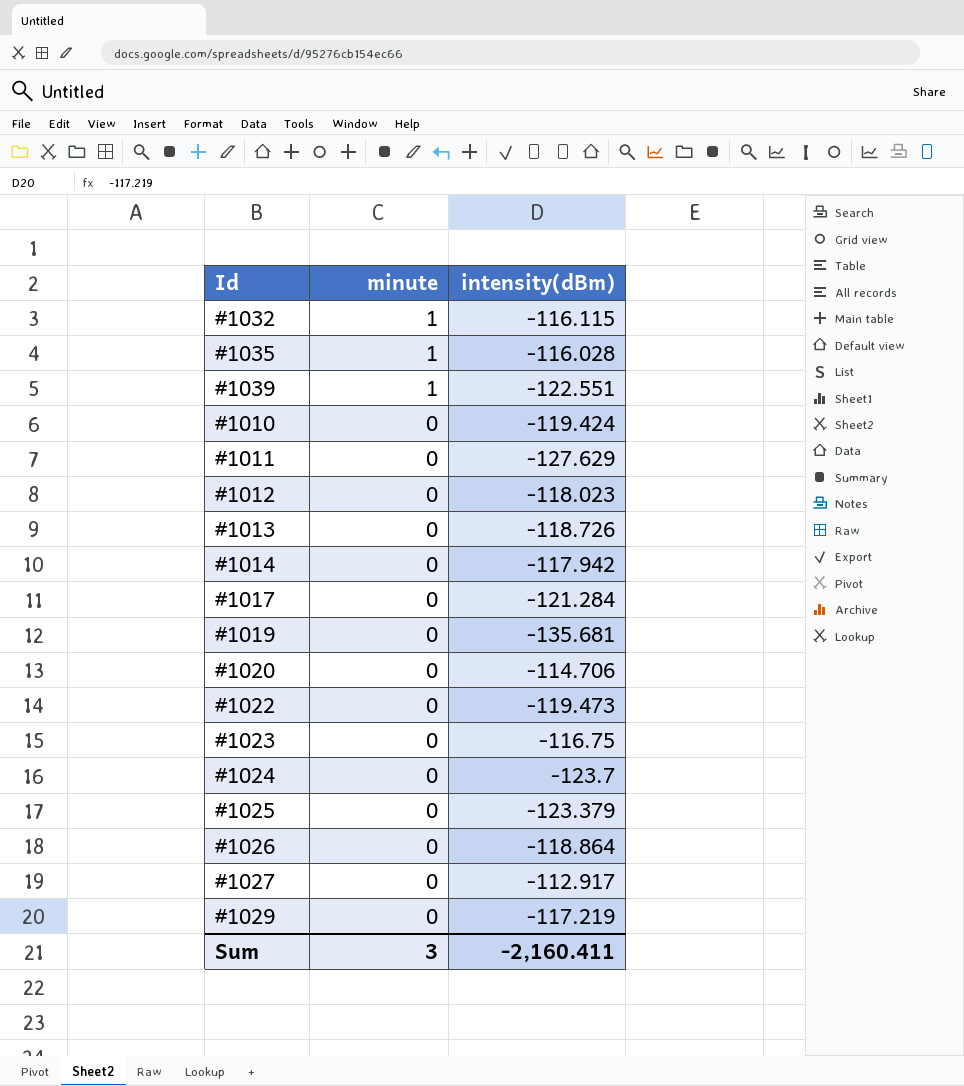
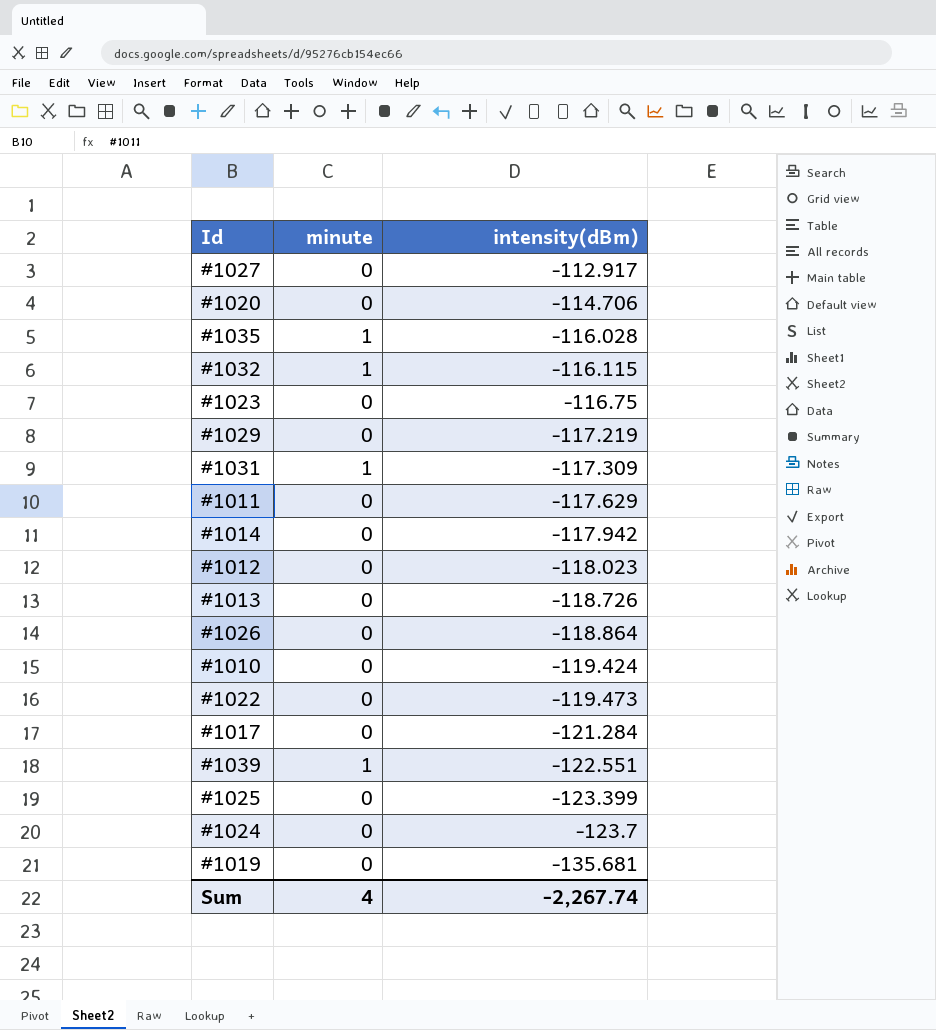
row order: minute descending -> intensity(dBm) descending
row #1031: none -> 1 | -117.309
#1011 | intensity(dBm): -127.629 -> -117.629
#1025 | intensity(dBm): -123.379 -> -123.399
Sum | minute: 3 -> 4
Sum | intensity(dBm): -2,160.411 -> -2,267.74

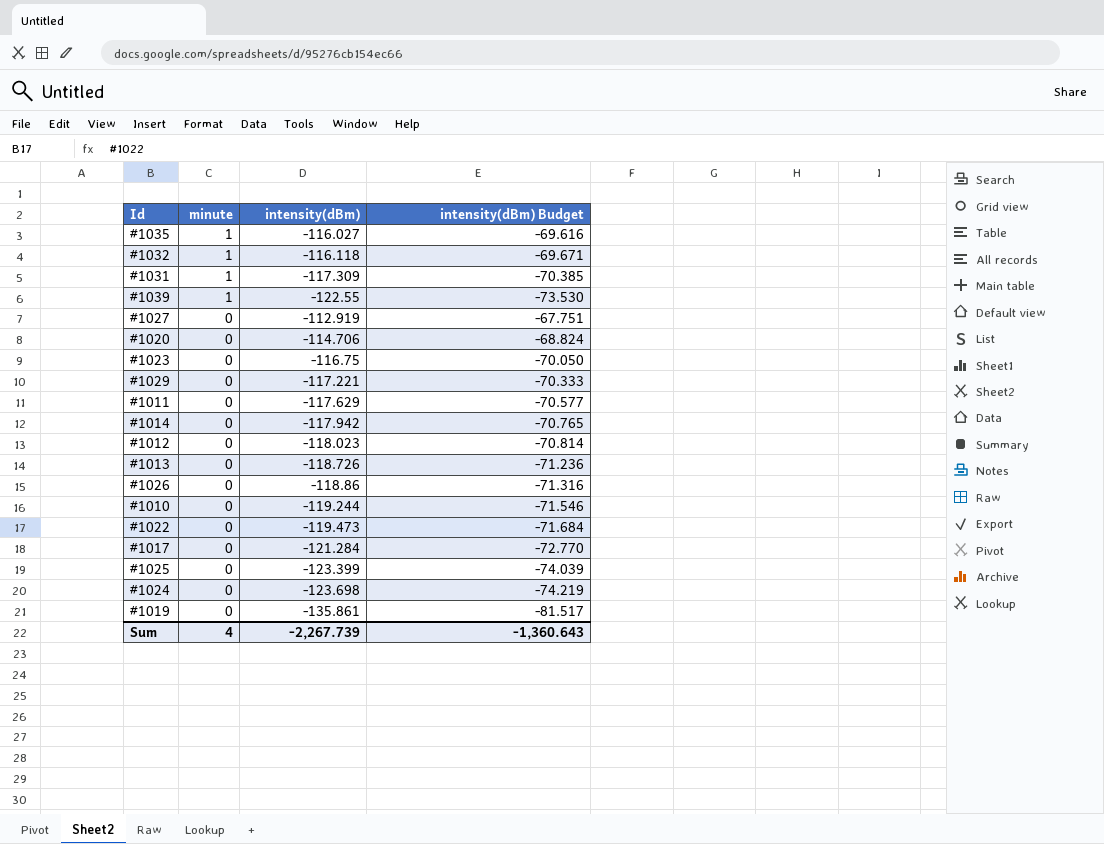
row order: intensity(dBm) descending -> minute descending
column intensity(dBm) Budget | formula: none -> [intensity(dBm)] * 0.6
#1035 | intensity(dBm): -116.028 -> -116.027
#1032 | intensity(dBm): -116.115 -> -116.118
#1039 | intensity(dBm): -122.551 -> -122.55
#1027 | intensity(dBm): -112.917 -> -112.919
#1029 | intensity(dBm): -117.219 -> -117.221
#1026 | intensity(dBm): -118.864 -> -118.86
#1010 | intensity(dBm): -119.424 -> -119.244
#1024 | intensity(dBm): -123.7 -> -123.698
#1019 | intensity(dBm): -135.681 -> -135.861
Sum | intensity(dBm): -2,267.74 -> -2,267.739

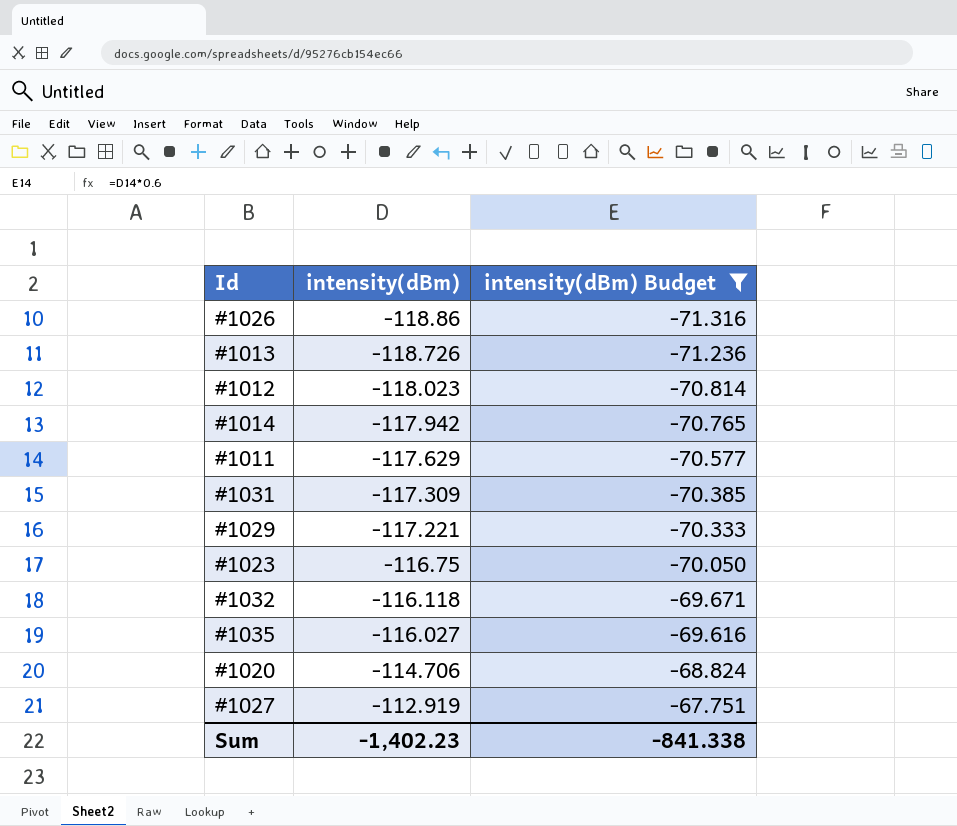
filter: none -> intensity(dBm) Budget >= -71.316
row order: minute descending -> intensity(dBm) ascending
column minute | position: 2 -> none
Sum | intensity(dBm): -2,267.739 -> -1,402.23
Sum | intensity(dBm) Budget: -1,360.643 -> -841.338

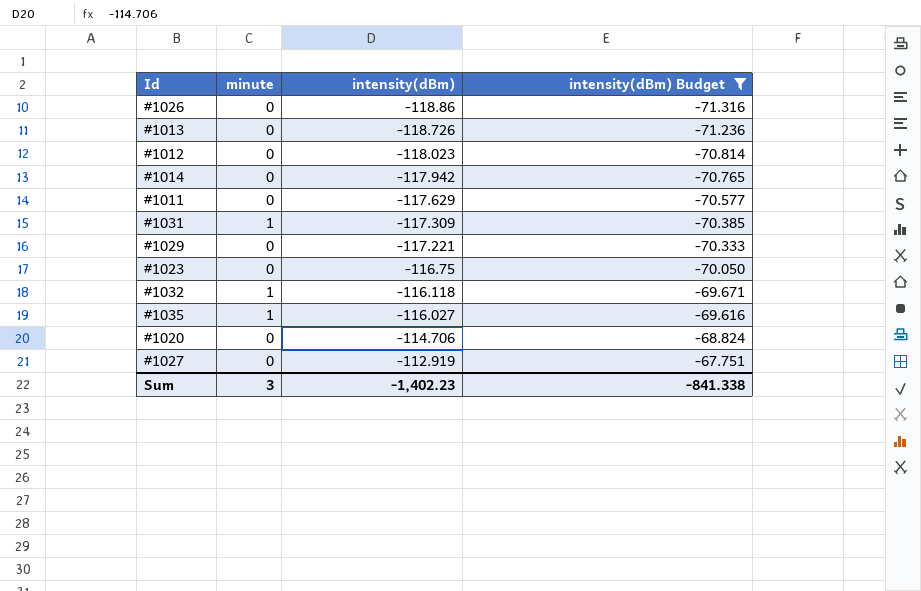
column minute | position: none -> 2

